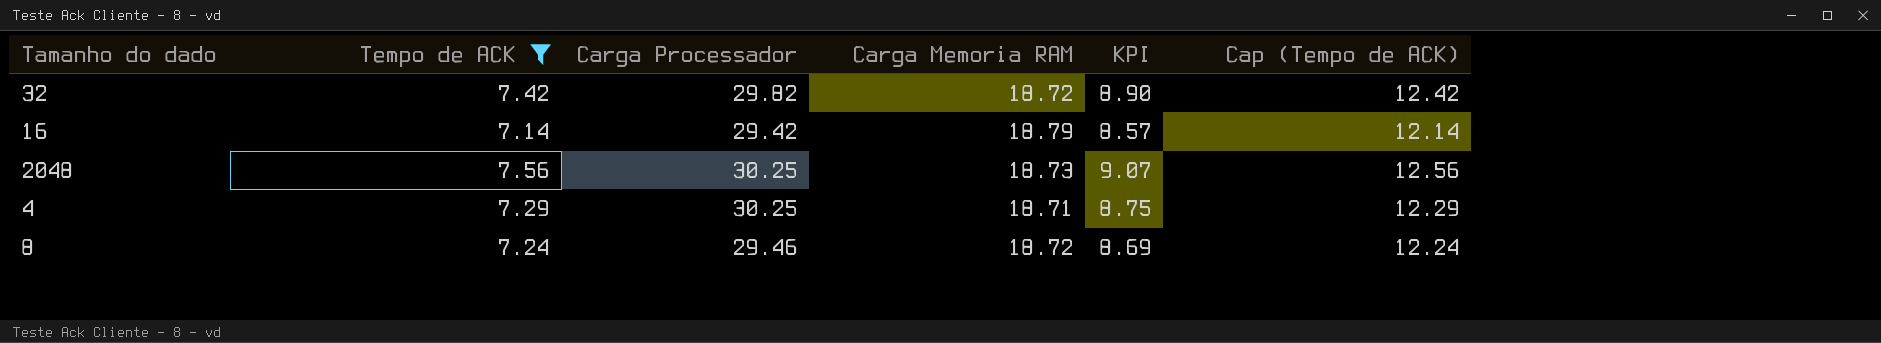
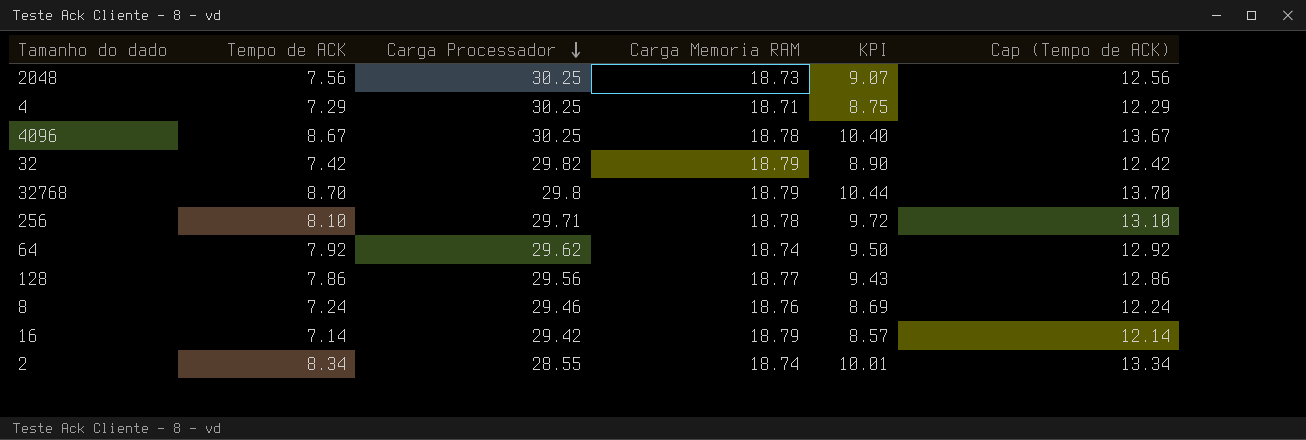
filter: Tempo de ACK <= 7.56 -> none
row order: none -> Carga Processador descending
32 | Carga Memoria RAM: 18.72 -> 18.79
8 | Carga Memoria RAM: 18.72 -> 18.76

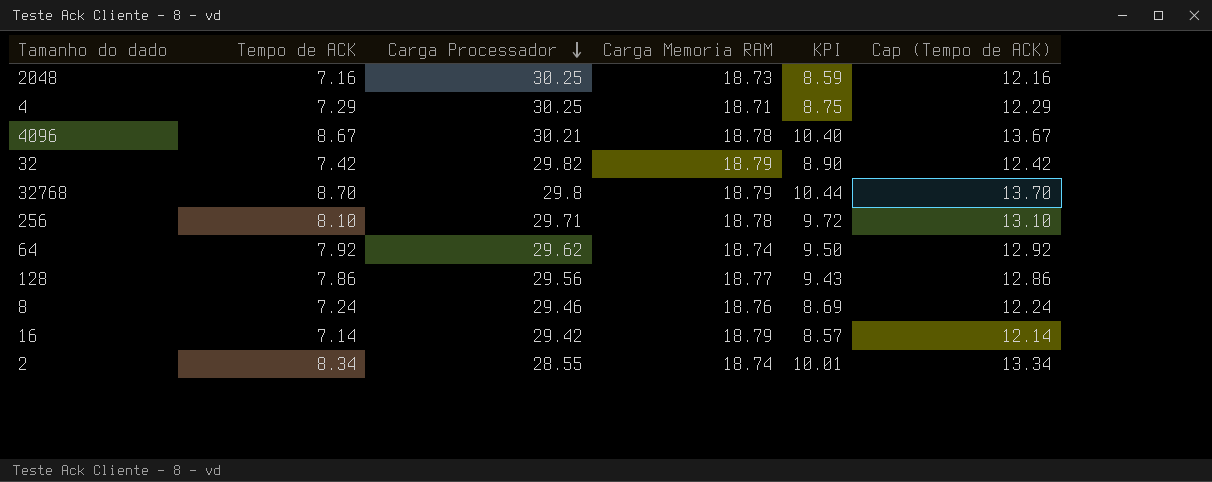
2048 | Tempo de ACK: 7.56 -> 7.16
2048 | KPI: 9.07 -> 8.59
2048 | Cap (Tempo de ACK): 12.56 -> 12.16
4096 | Carga Processador: 30.25 -> 30.21

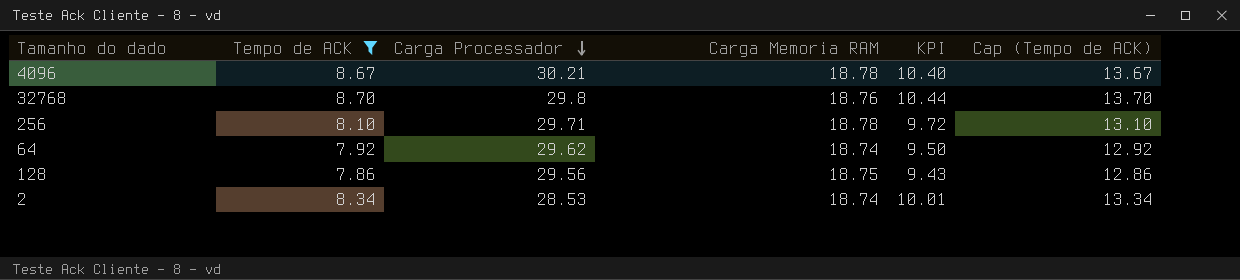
filter: none -> Tempo de ACK >= 7.86
32768 | Carga Memoria RAM: 18.79 -> 18.76
128 | Carga Memoria RAM: 18.77 -> 18.75
2 | Carga Processador: 28.55 -> 28.53

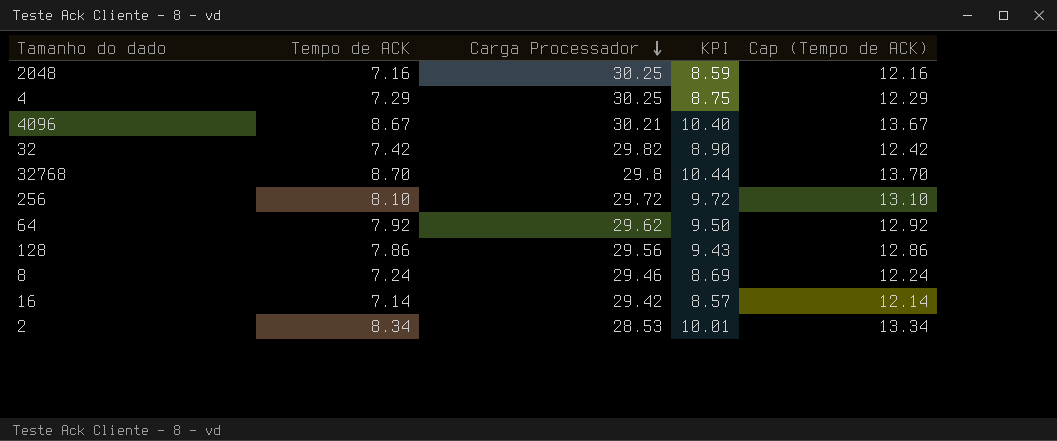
filter: Tempo de ACK >= 7.86 -> none
column Carga Memoria RAM | position: 4 -> none
256 | Carga Processador: 29.71 -> 29.72

